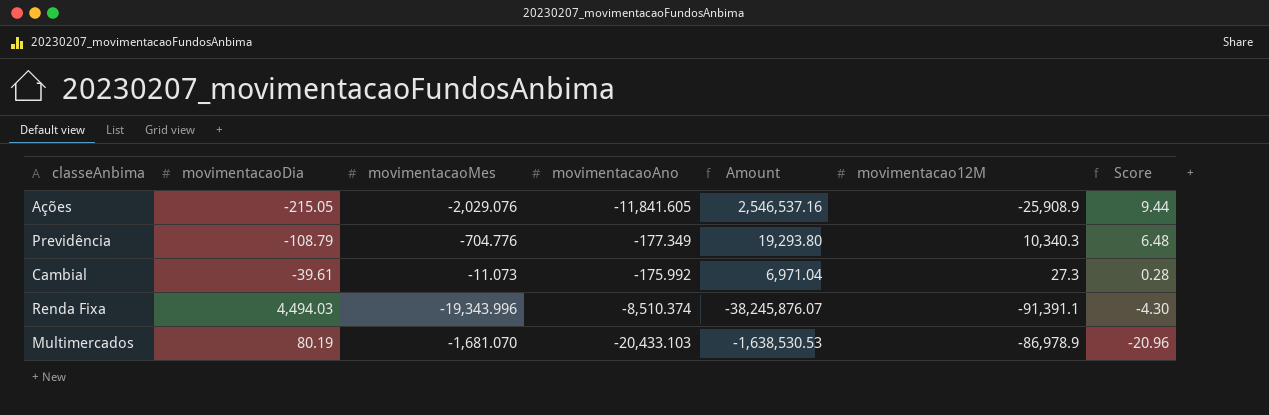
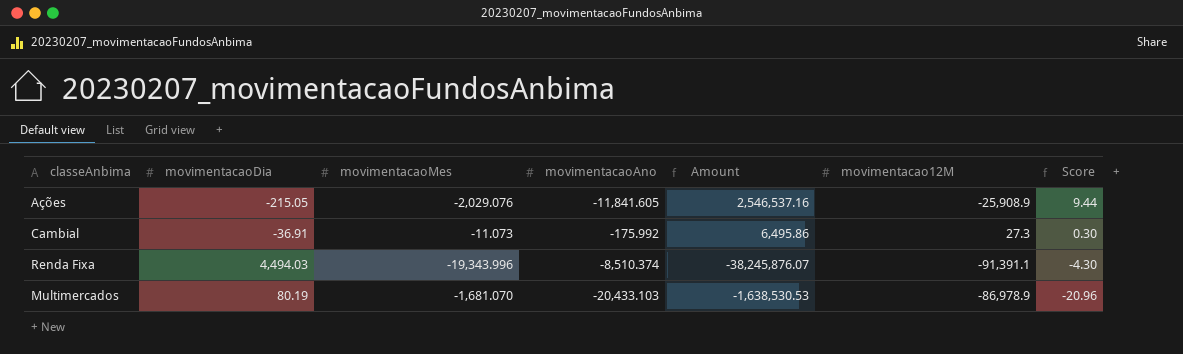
row Previdência: -108.79 | -704.776 | -177.349 | 19,293.80 | 10,340.3 | 6.48 -> none
Cambial | movimentacaoDia: -39.61 -> -36.91
Cambial | Amount: 6,971.04 -> 6,495.86
Cambial | Score: 0.28 -> 0.30

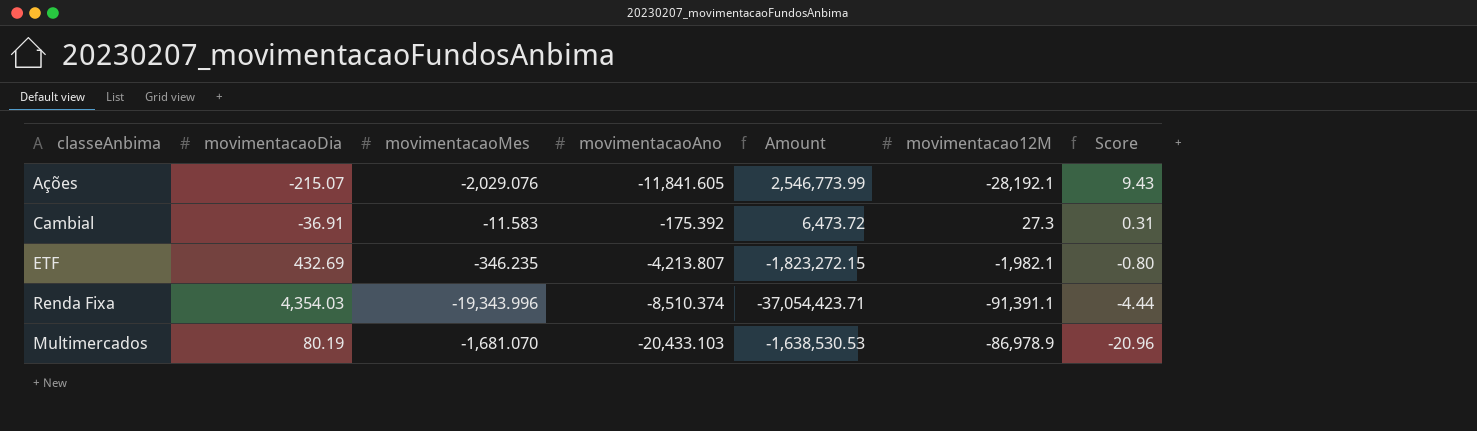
Ações | movimentacaoDia: -215.05 -> -215.07
Ações | Amount: 2,546,537.16 -> 2,546,773.99
Ações | movimentacao12M: -25,908.9 -> -28,192.1
Ações | Score: 9.44 -> 9.43
Cambial | movimentacaoMes: -11.073 -> -11.583
Cambial | movimentacaoAno: -175.992 -> -175.392
Cambial | Amount: 6,495.86 -> 6,473.72
Cambial | Score: 0.30 -> 0.31
row ETF: none -> 432.69 | -346.235 | -4,213.807 | -1,823,272.15 | -1,982.1 | -0.80
Renda Fixa | movimentacaoDia: 4,494.03 -> 4,354.03
Renda Fixa | Amount: -38,245,876.07 -> -37,054,423.71
Renda Fixa | Score: -4.30 -> -4.44

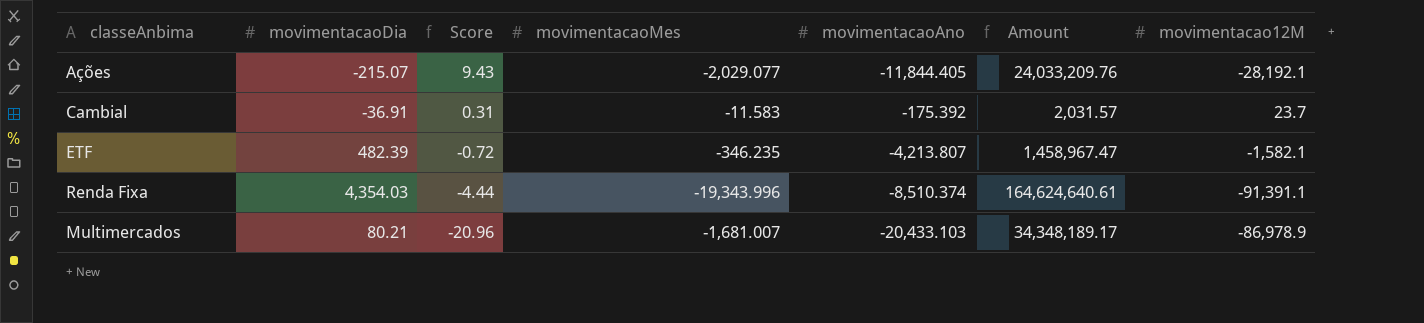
column Score | position: 7 -> 3
column Amount | formula: [movimentacaoDia] * [movimentacaoAno] -> [movimentacaoMes] * [movimentacaoAno]
Ações | movimentacaoMes: -2,029.076 -> -2,029.077
Ações | movimentacaoAno: -11,841.605 -> -11,844.405
Cambial | movimentacao12M: 27.3 -> 23.7
ETF | movimentacaoDia: 432.69 -> 482.39
ETF | Score: -0.80 -> -0.72
ETF | movimentacao12M: -1,982.1 -> -1,582.1
Multimercados | movimentacaoDia: 80.19 -> 80.21
Multimercados | movimentacaoMes: -1,681.070 -> -1,681.007

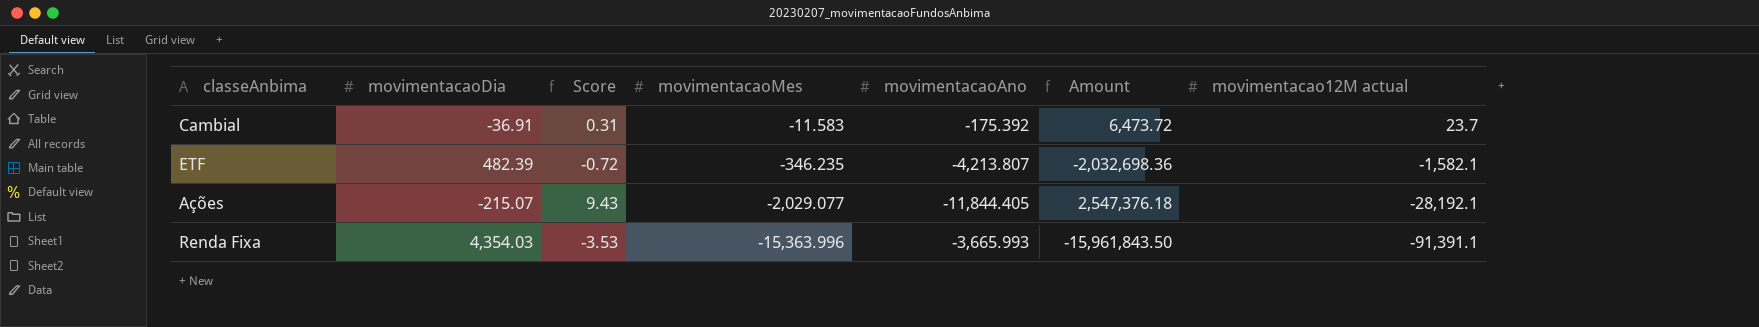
row order: Score descending -> movimentacaoMes descending
column Amount | formula: [movimentacaoMes] * [movimentacaoAno] -> [movimentacaoDia] * [movimentacaoAno]
column name: movimentacao12M -> movimentacao12M actual
row Multimercados: 80.21 | -20.96 | -1,681.007 | -20,433.103 | 34,348,189.17 | -86,978.9 -> none
Renda Fixa | Score: -4.44 -> -3.53
Renda Fixa | movimentacaoMes: -19,343.996 -> -15,363.996
Renda Fixa | movimentacaoAno: -8,510.374 -> -3,665.993

